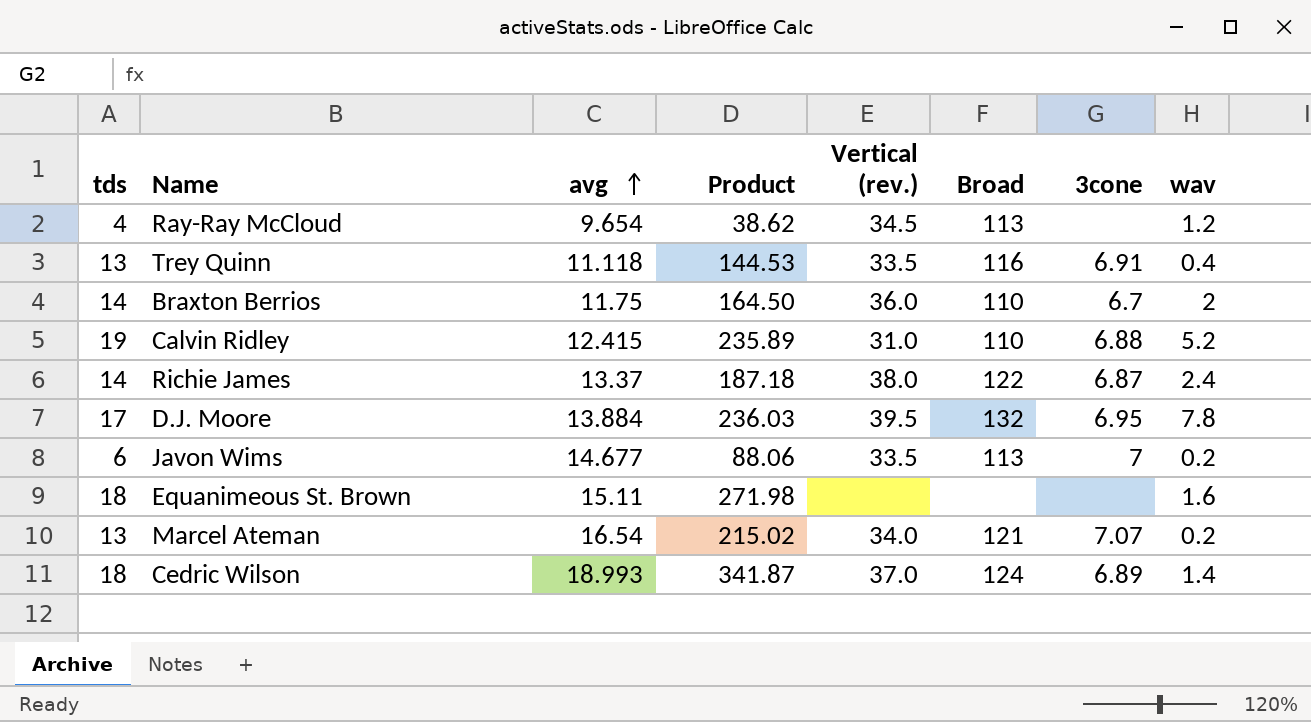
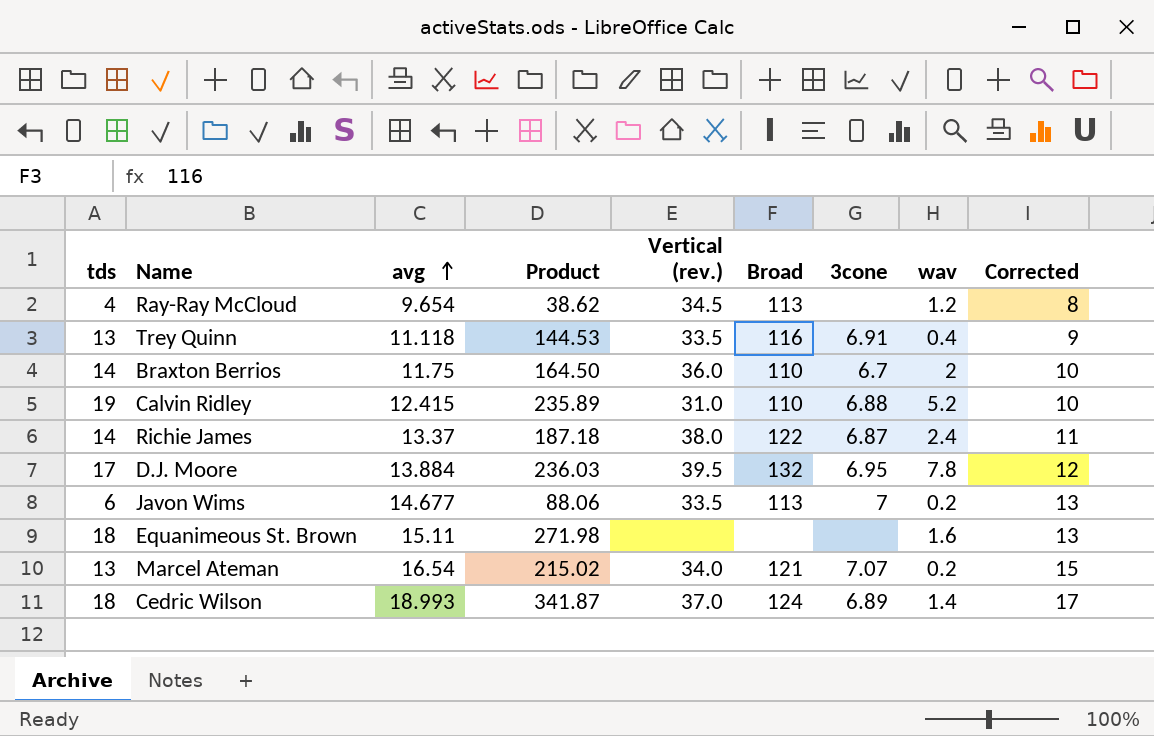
column Corrected | formula: none -> [avg] - 2

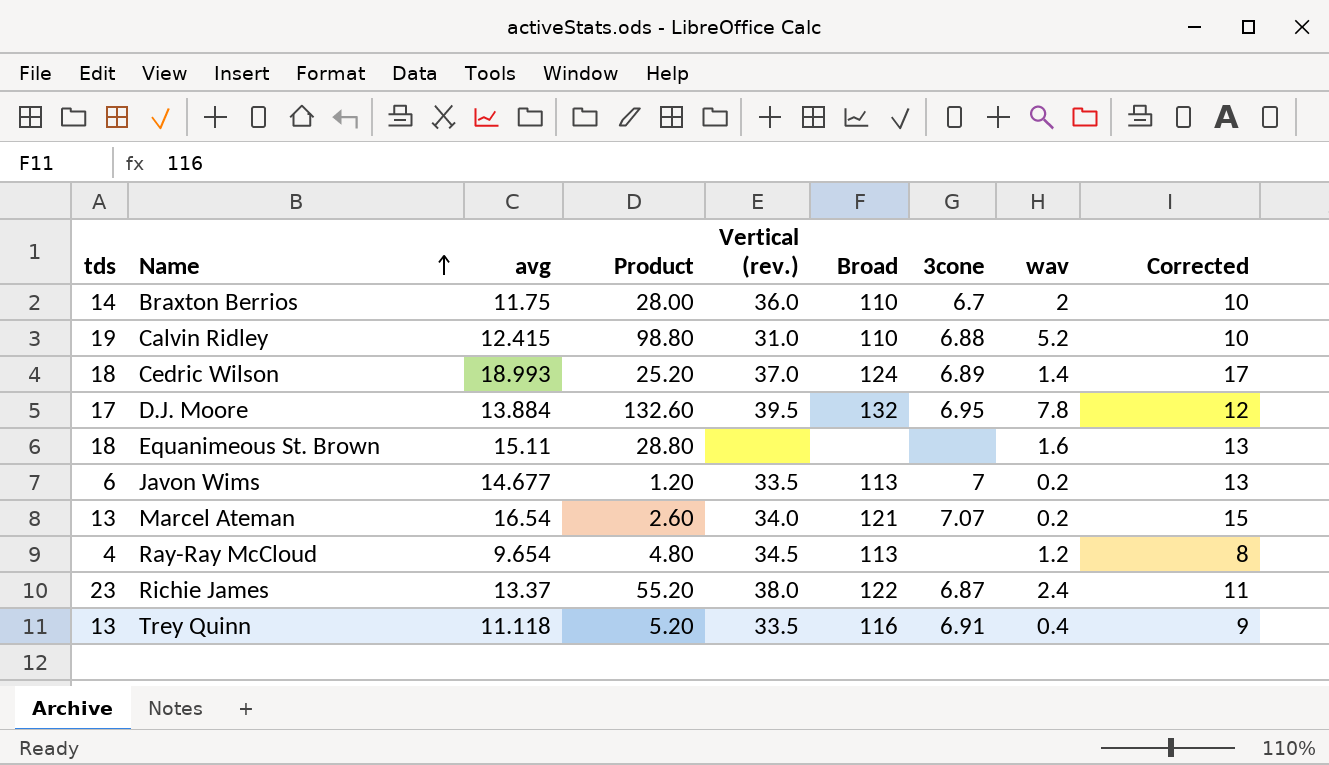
row order: avg ascending -> Name ascending
column Product | formula: [tds] * [avg] -> [tds] * [wav]
Richie James | tds: 14 -> 23

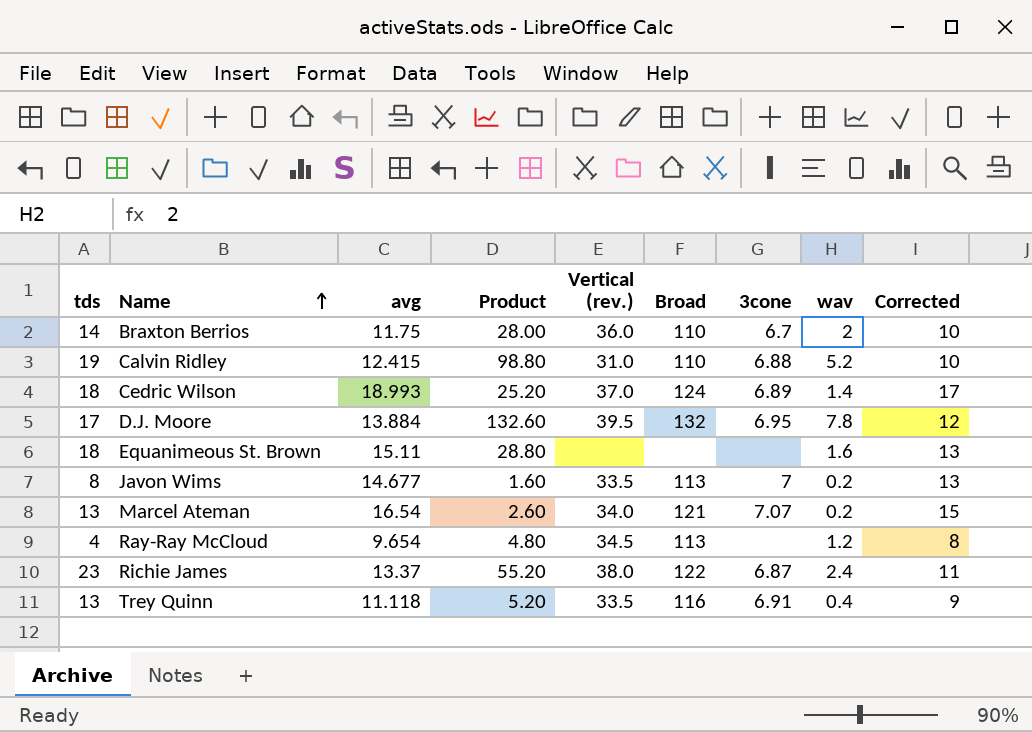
Javon Wims | tds: 6 -> 8
Javon Wims | Product: 1.20 -> 1.60

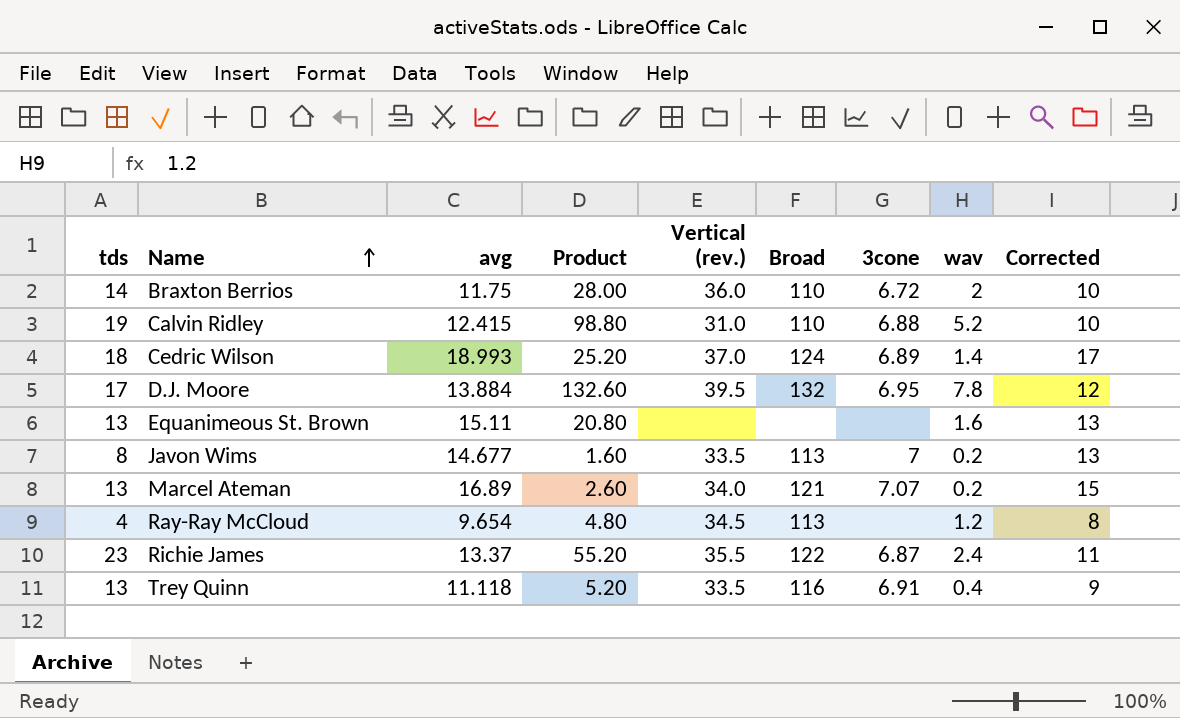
Braxton Berrios | 3cone: 6.7 -> 6.72
Equanimeous St. Brown | tds: 18 -> 13
Equanimeous St. Brown | Product: 28.80 -> 20.80
Marcel Ateman | avg: 16.54 -> 16.89
Richie James | Vertical (rev.): 38.0 -> 35.5

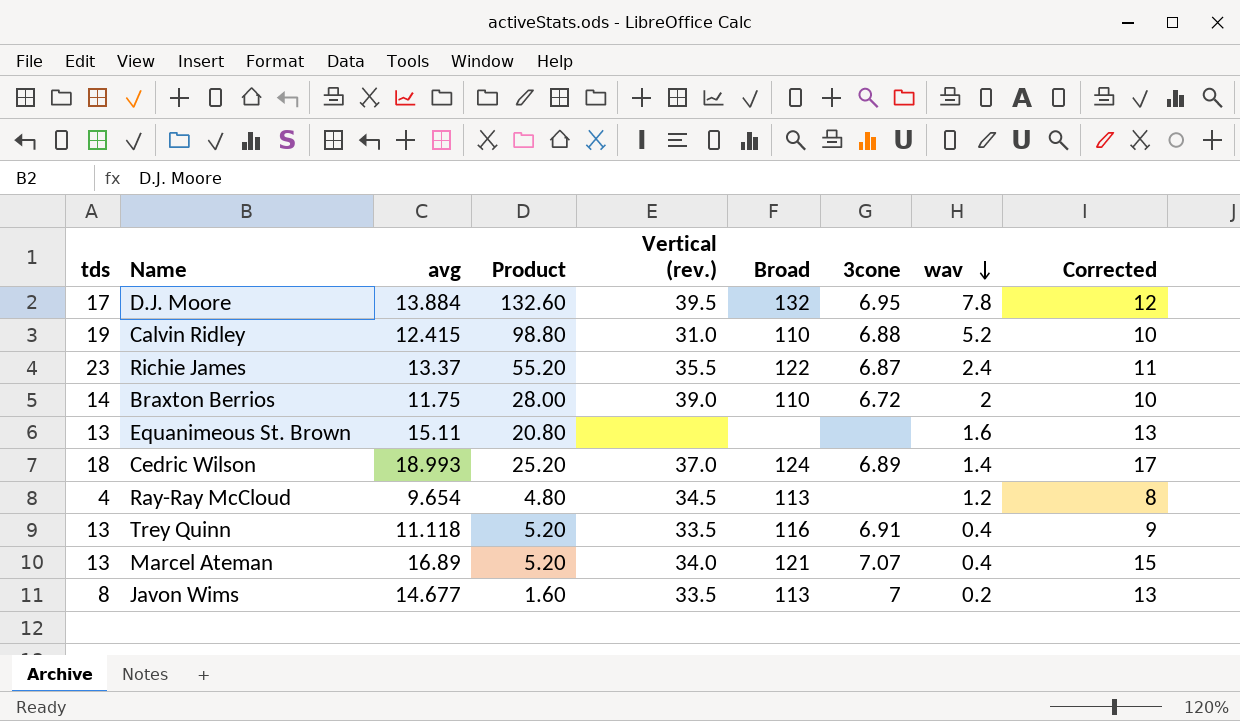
row order: Name ascending -> wav descending
Braxton Berrios | Vertical (rev.): 36.0 -> 39.0
Marcel Ateman | Product: 2.60 -> 5.20
Marcel Ateman | wav: 0.2 -> 0.4

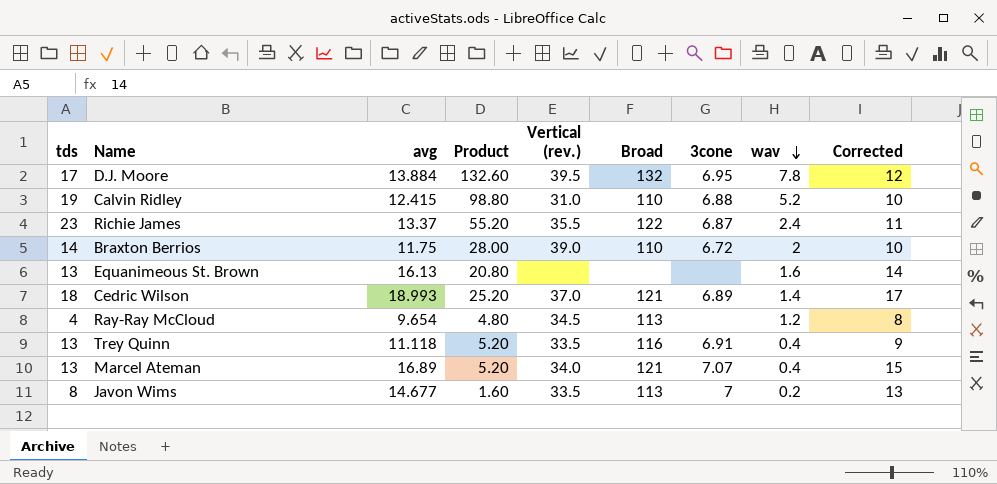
Equanimeous St. Brown | avg: 15.11 -> 16.13
Equanimeous St. Brown | Corrected: 13 -> 14
Cedric Wilson | Broad: 124 -> 121

